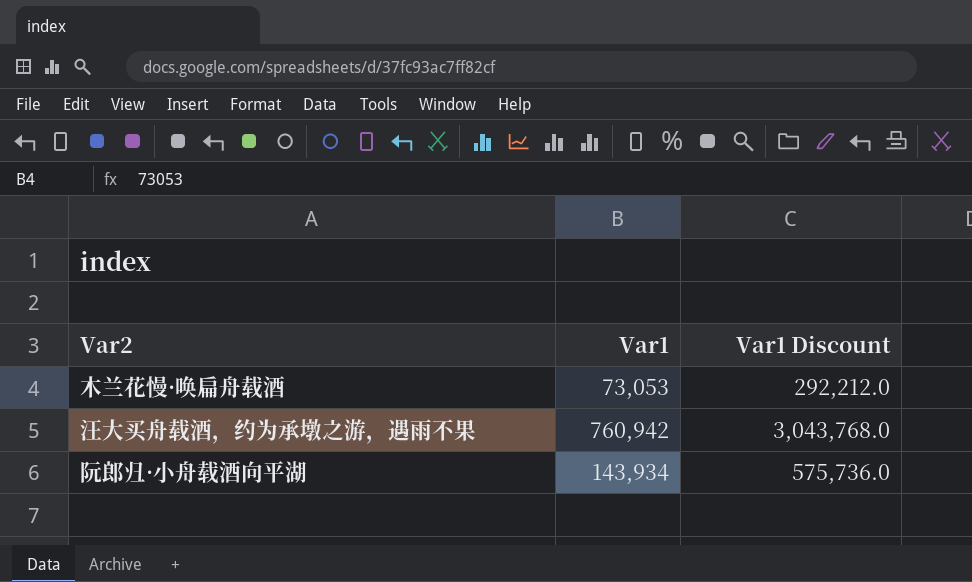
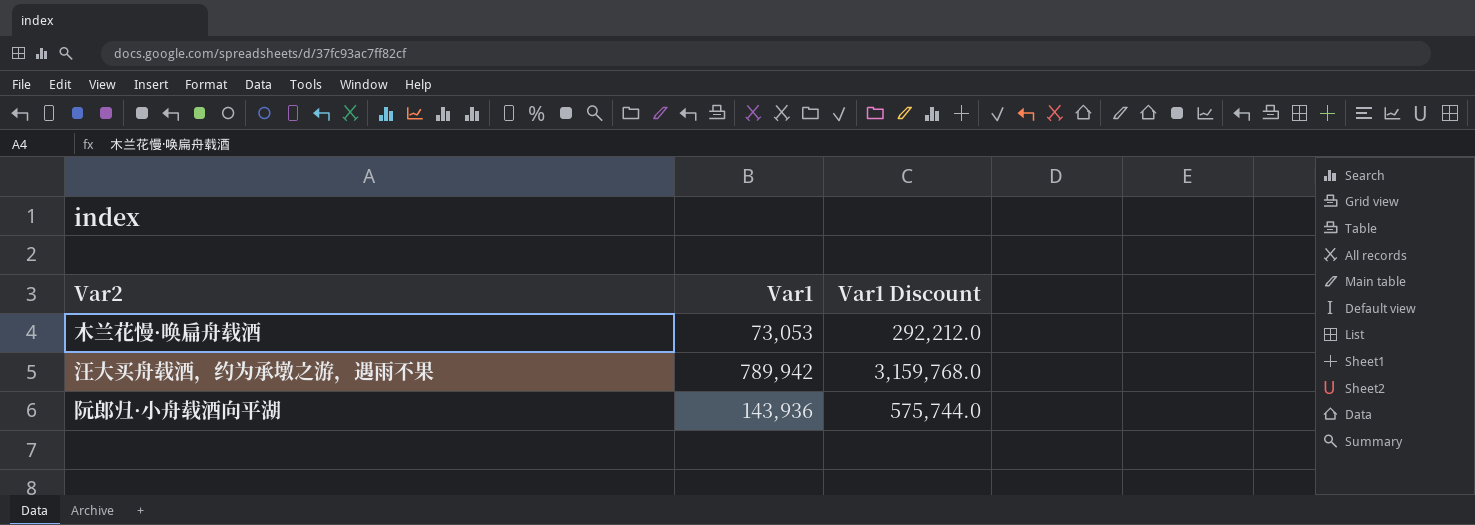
汪大买舟载酒，约为承墩之游，遇雨不果 | Var1: 760,942 -> 789,942
汪大买舟载酒，约为承墩之游，遇雨不果 | Var1 Discount: 3,043,768.0 -> 3,159,768.0
阮郎归·小舟载酒向平湖 | Var1: 143,934 -> 143,936
阮郎归·小舟载酒向平湖 | Var1 Discount: 575,736.0 -> 575,744.0

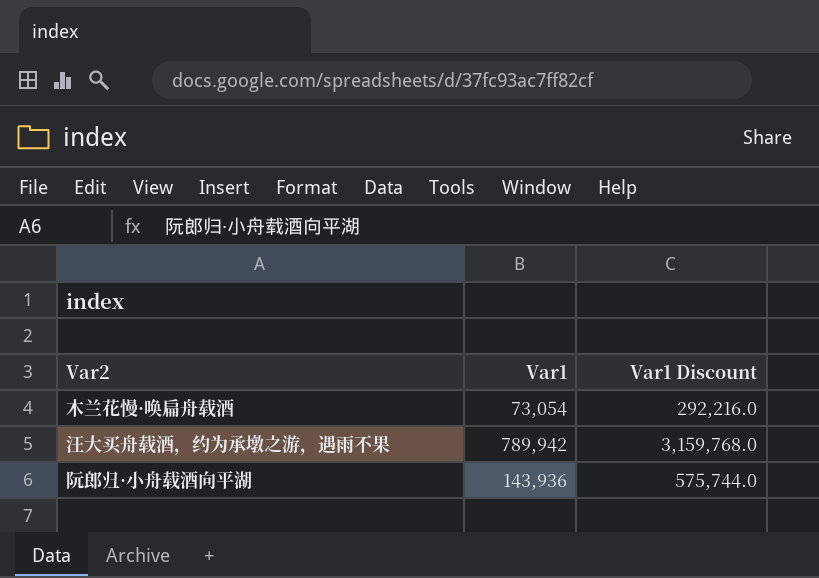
木兰花慢·唤扁舟载酒 | Var1: 73,053 -> 73,054
木兰花慢·唤扁舟载酒 | Var1 Discount: 292,212.0 -> 292,216.0

